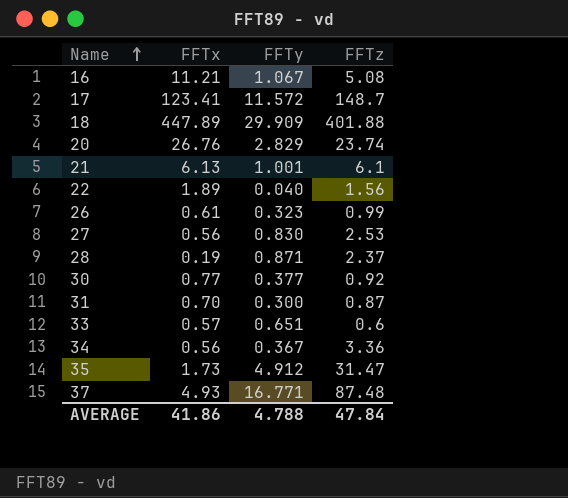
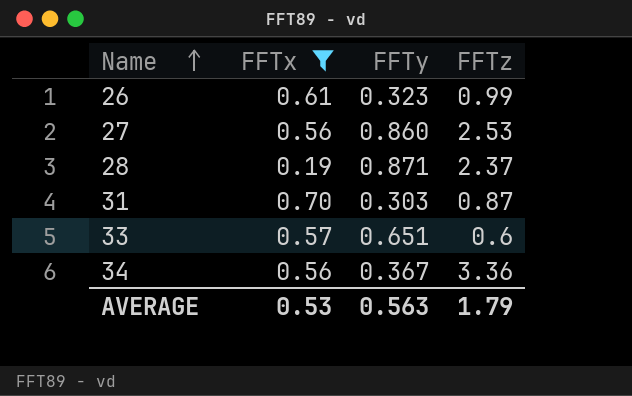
filter: none -> FFTx <= 0.70
27 | FFTy: 0.830 -> 0.860
31 | FFTy: 0.300 -> 0.303
AVERAGE | FFTx: 41.86 -> 0.53
AVERAGE | FFTy: 4.788 -> 0.563
AVERAGE | FFTz: 47.84 -> 1.79

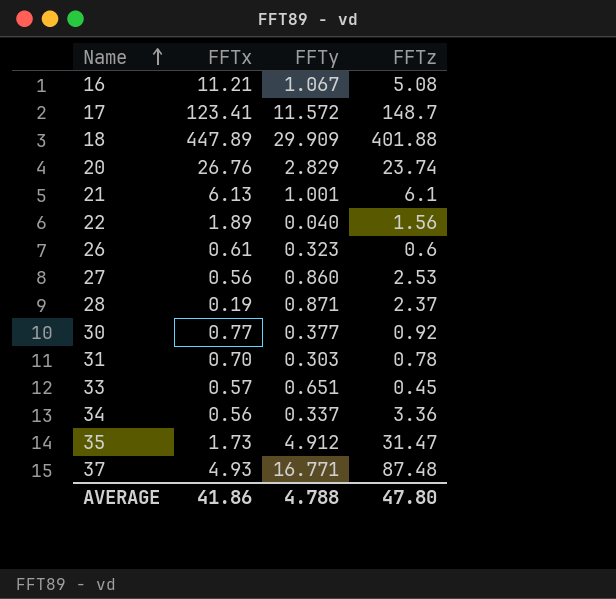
filter: FFTx <= 0.70 -> none
26 | FFTz: 0.99 -> 0.6
31 | FFTz: 0.87 -> 0.78
33 | FFTz: 0.6 -> 0.45
34 | FFTy: 0.367 -> 0.337
AVERAGE | FFTx: 0.53 -> 41.86
AVERAGE | FFTy: 0.563 -> 4.788
AVERAGE | FFTz: 1.79 -> 47.80

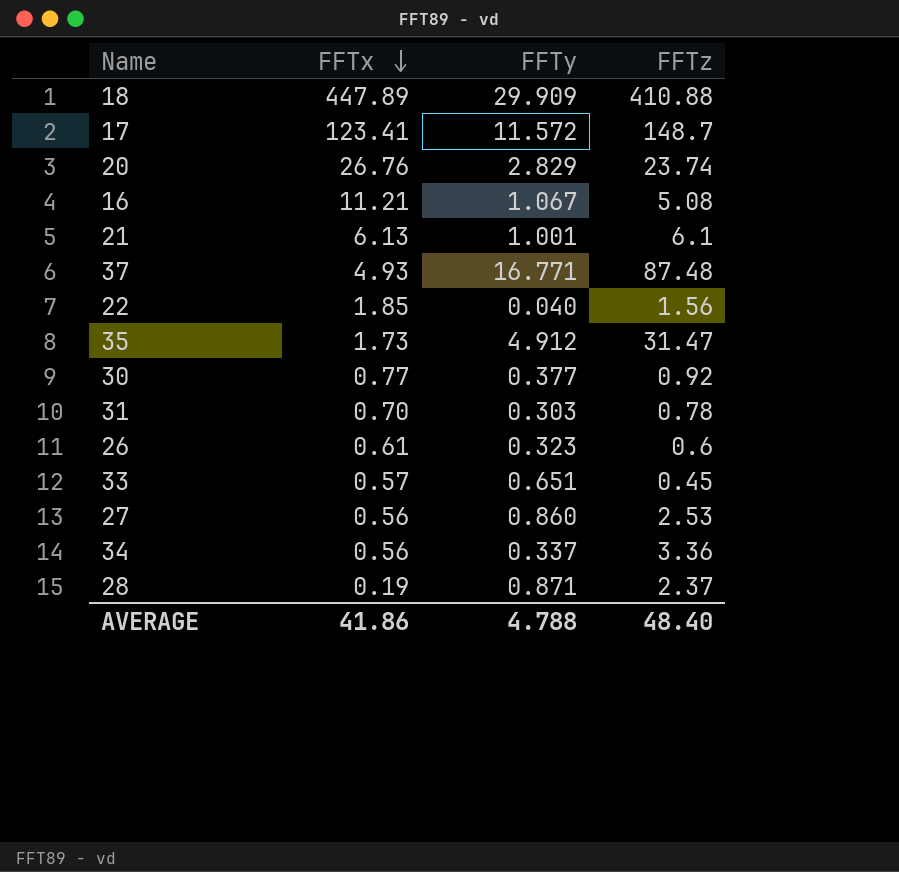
row order: Name ascending -> FFTx descending
18 | FFTz: 401.88 -> 410.88
22 | FFTx: 1.89 -> 1.85
AVERAGE | FFTz: 47.80 -> 48.40

